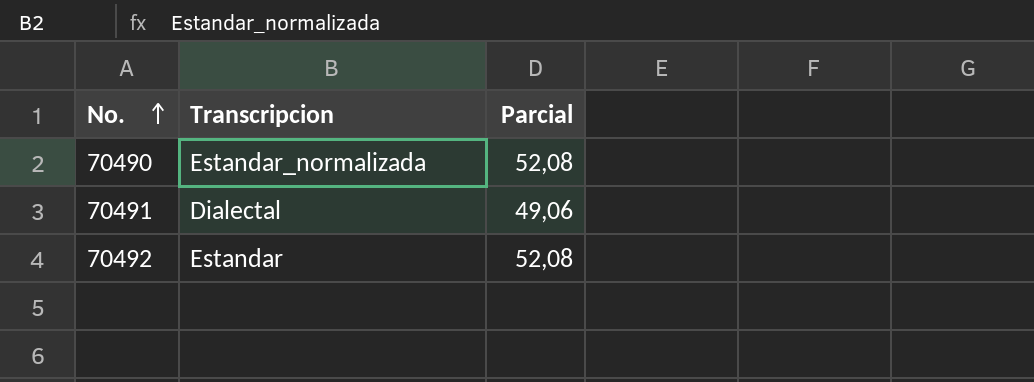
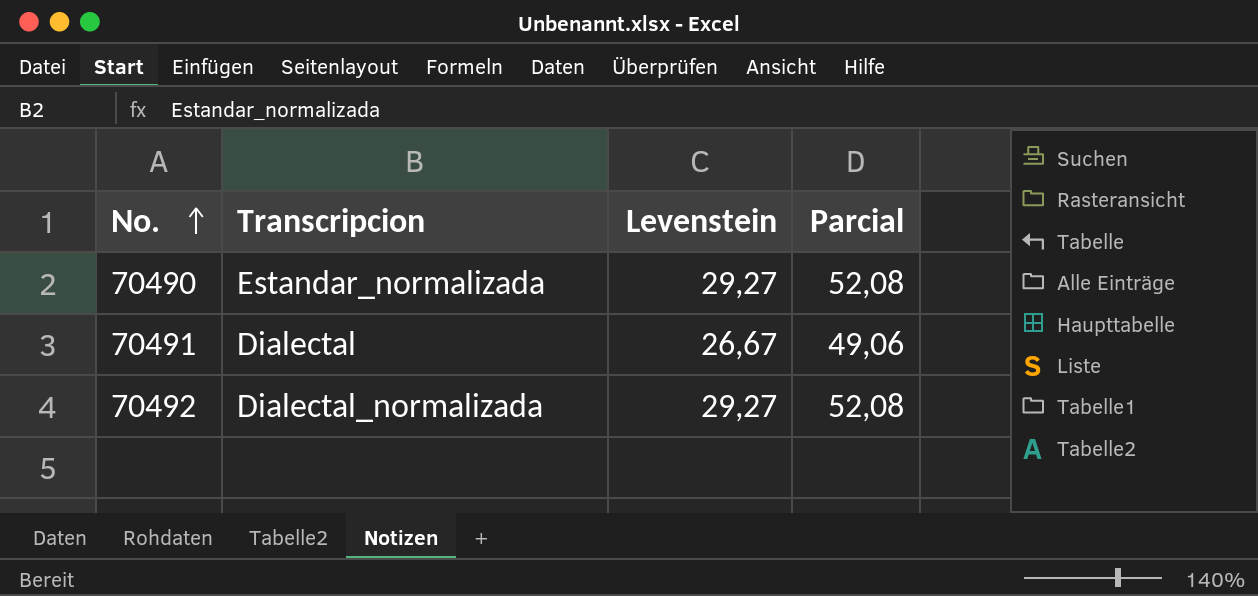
column Levenstein | position: none -> 3
70492 | Transcripcion: Estandar -> Dialectal_normalizada

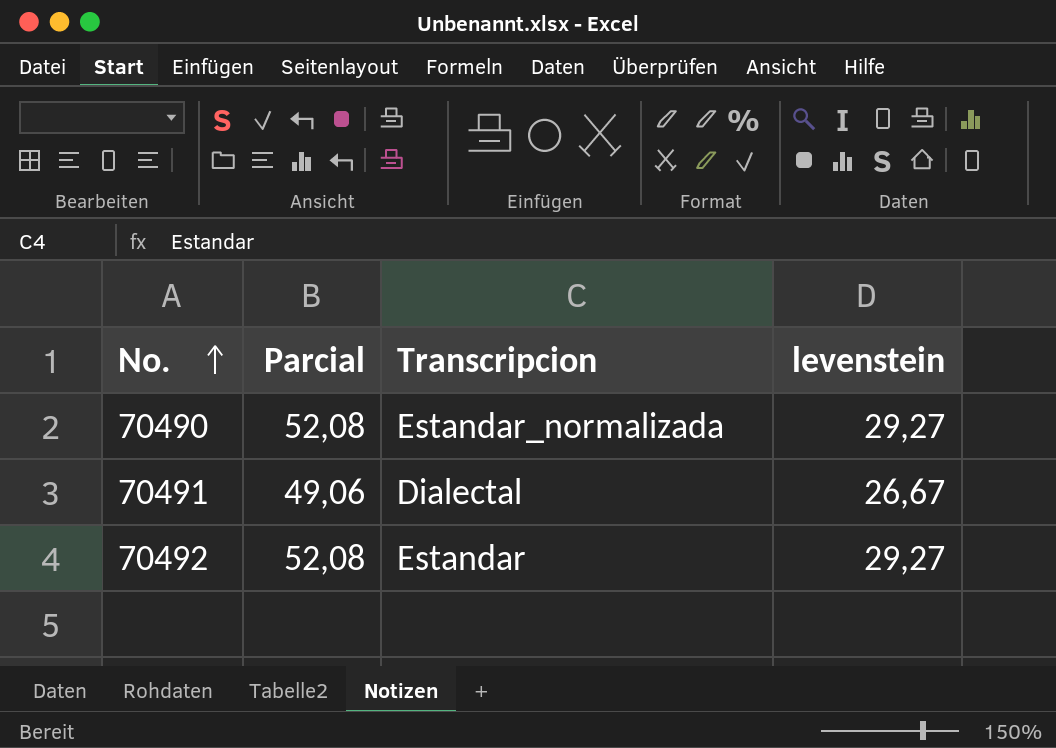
column Parcial | position: 4 -> 2
column name: Levenstein -> levenstein
70492 | Transcripcion: Dialectal_normalizada -> Estandar

